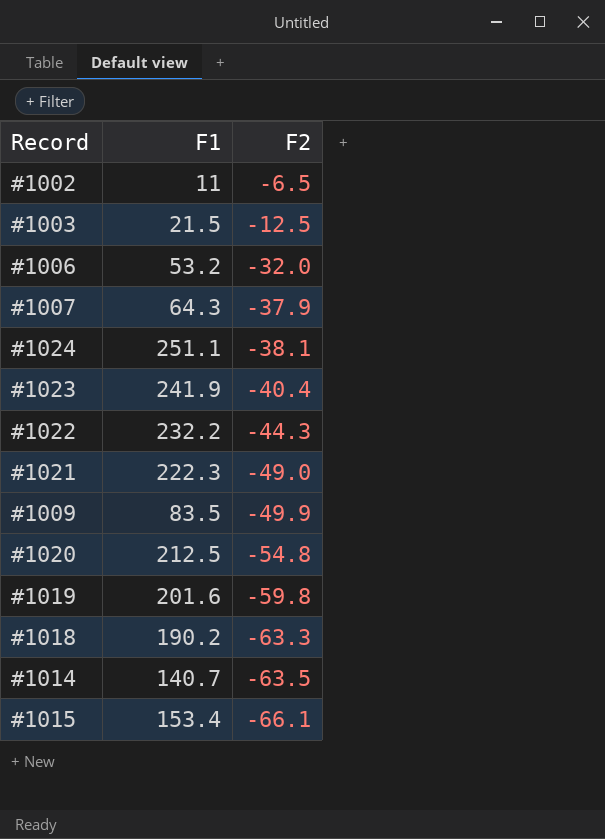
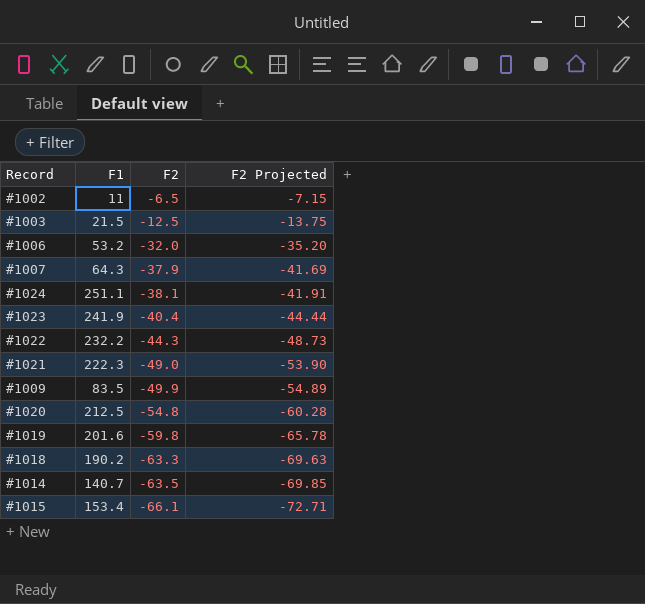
column F2 Projected | formula: none -> [F2] * 1.1

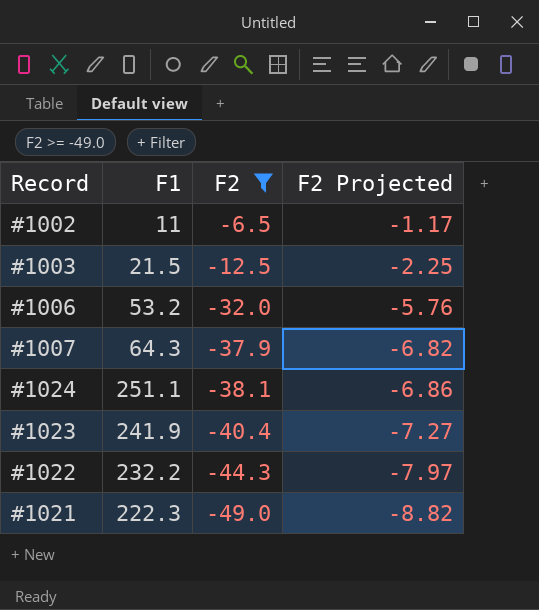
filter: none -> F2 >= -49.0
column F2 Projected | formula: [F2] * 1.1 -> [F2] * 0.18

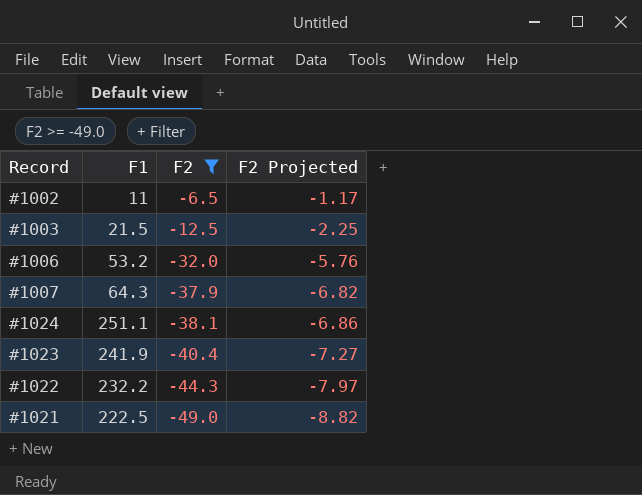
#1021 | F1: 222.3 -> 222.5

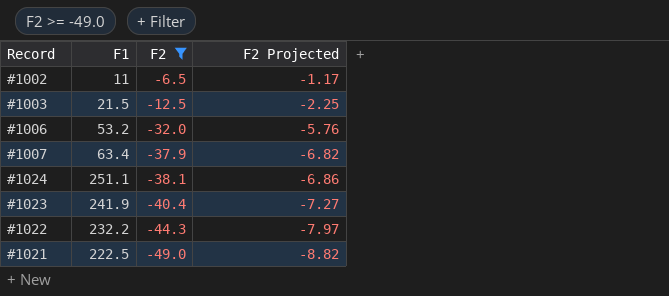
#1007 | F1: 64.3 -> 63.4

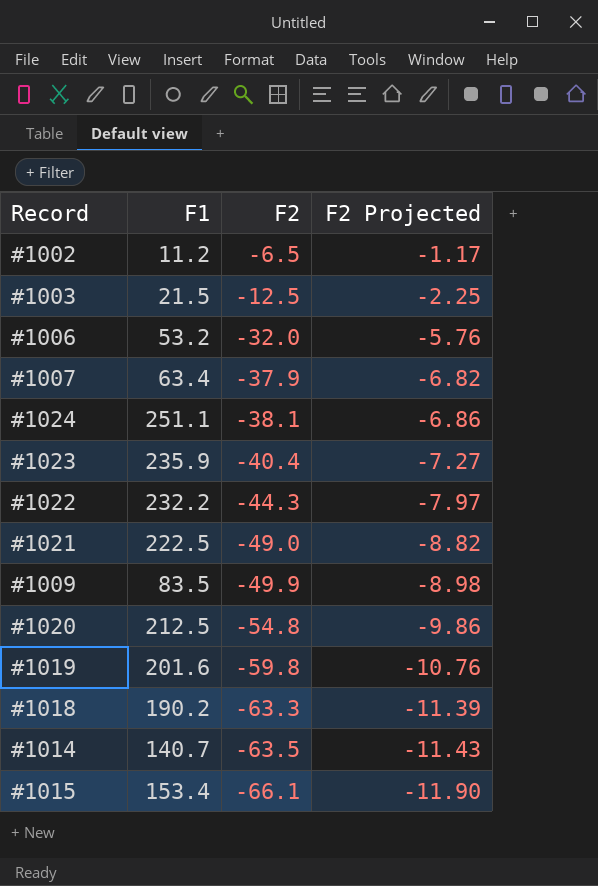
filter: F2 >= -49.0 -> none
#1002 | F1: 11 -> 11.2
#1023 | F1: 241.9 -> 235.9

